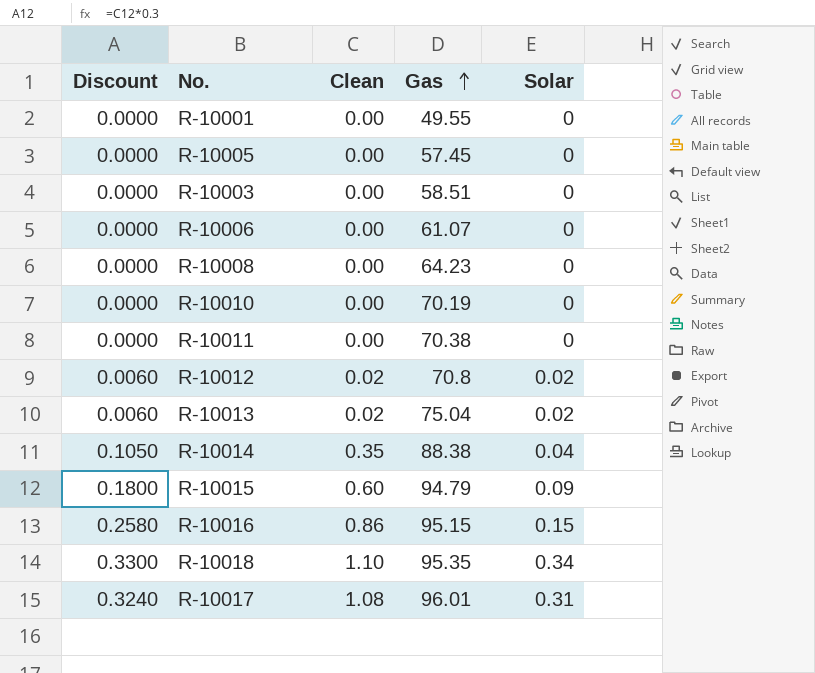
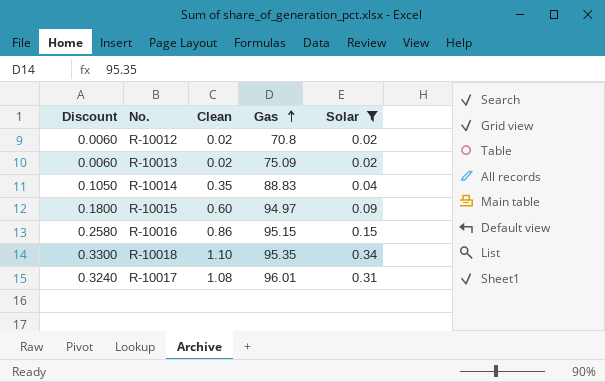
filter: none -> Solar != 0
R-10013 | Gas: 75.04 -> 75.09
R-10014 | Gas: 88.38 -> 88.83
R-10015 | Gas: 94.79 -> 94.97

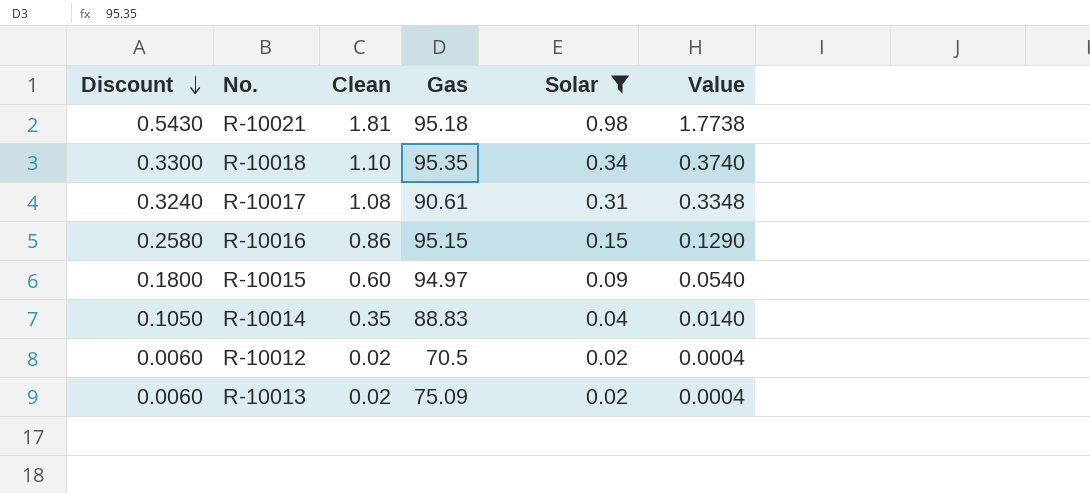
row order: Gas ascending -> Discount descending
column Value | formula: none -> [Clean] * [Solar]
row R-10021: none -> 0.5430 | 1.81 | 95.18 | 0.98 | 1.7738
R-10017 | Gas: 96.01 -> 90.61
R-10012 | Gas: 70.8 -> 70.5

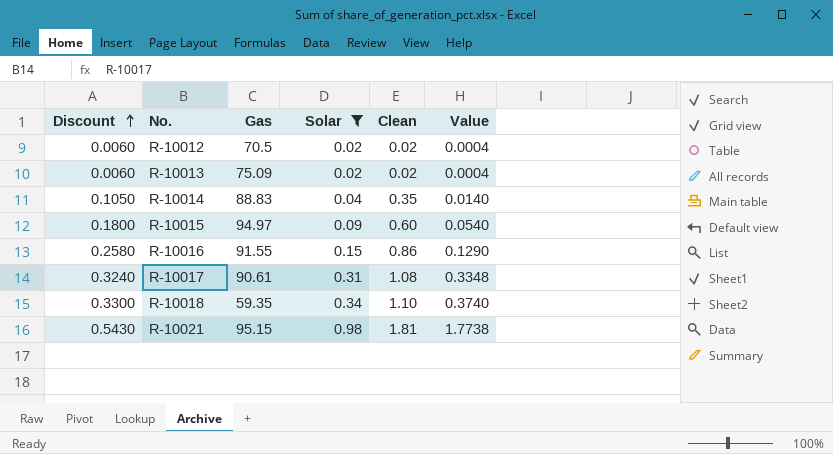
row order: Discount descending -> Discount ascending
column Clean | position: 3 -> 5
R-10016 | Gas: 95.15 -> 91.55
R-10018 | Gas: 95.35 -> 59.35
R-10021 | Gas: 95.18 -> 95.15

